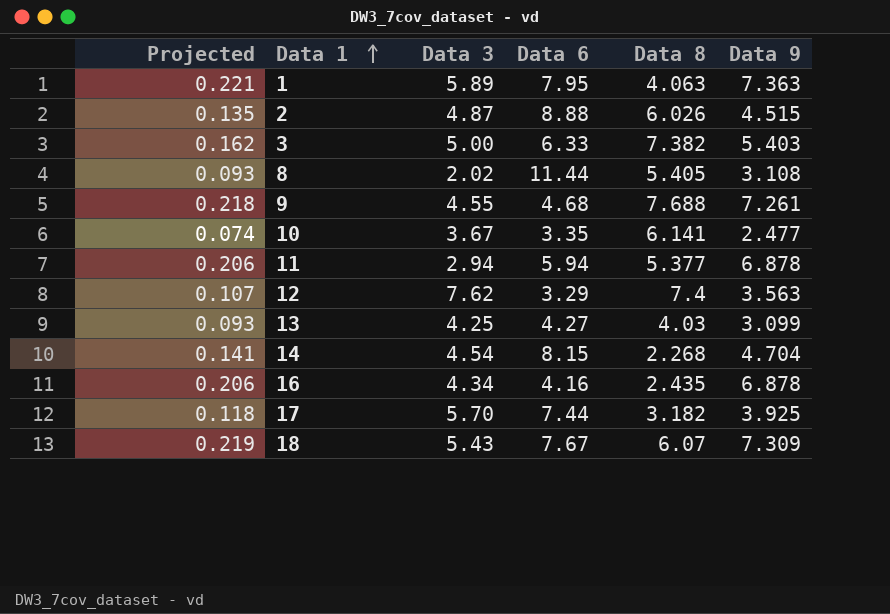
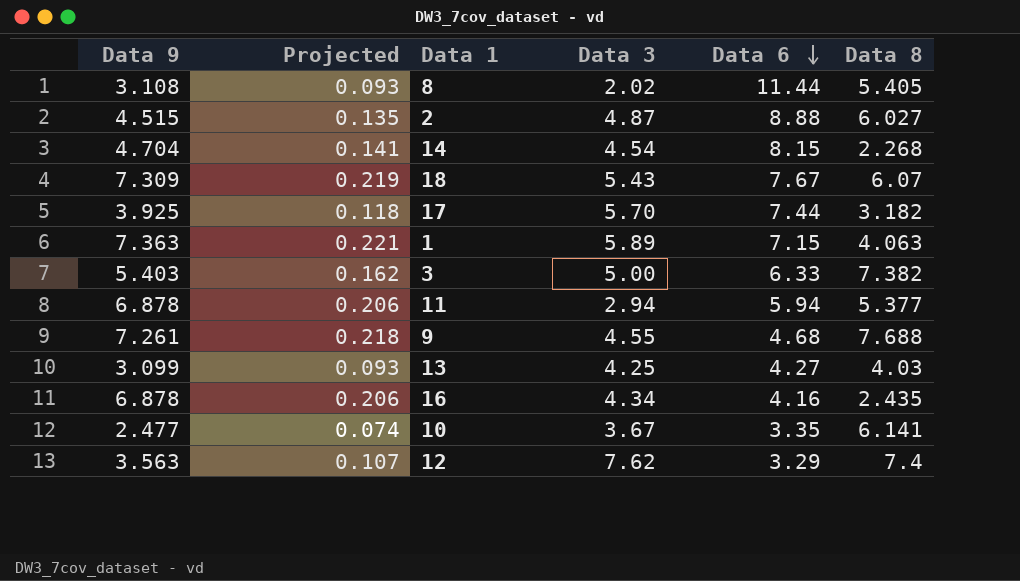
row order: Data 1 ascending -> Data 6 descending
column Data 9 | position: 6 -> 1
2 | Data 8: 6.026 -> 6.027
1 | Data 6: 7.95 -> 7.15

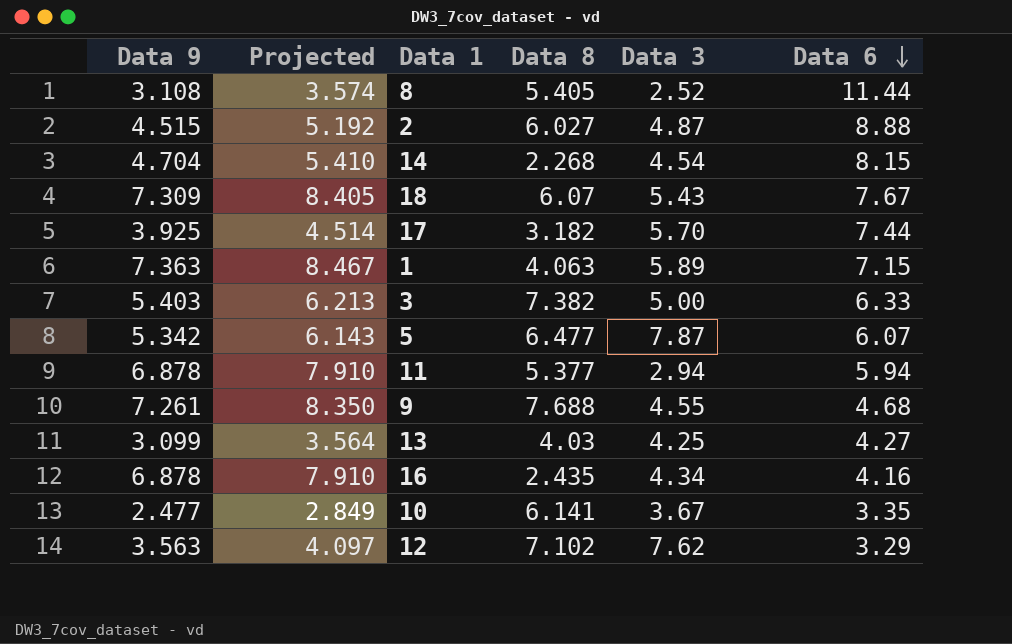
column Projected | formula: [Data 9] * 0.03 -> [Data 9] * 1.15
column Data 8 | position: 6 -> 4
8 | Data 3: 2.02 -> 2.52
row 5: none -> 5.342 | 6.143 | 6.477 | 7.87 | 6.07
12 | Data 8: 7.4 -> 7.102

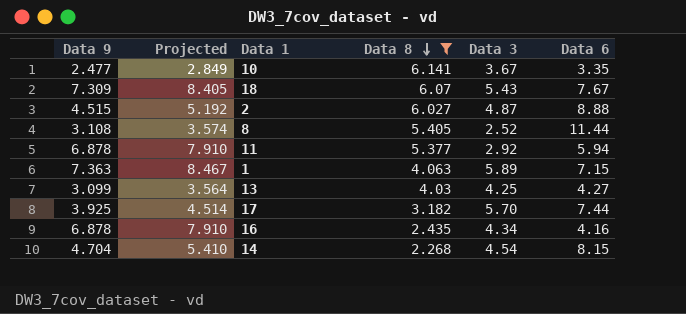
filter: none -> Data 8 <= 6.141
row order: Data 6 descending -> Data 8 descending
11 | Data 3: 2.94 -> 2.92

